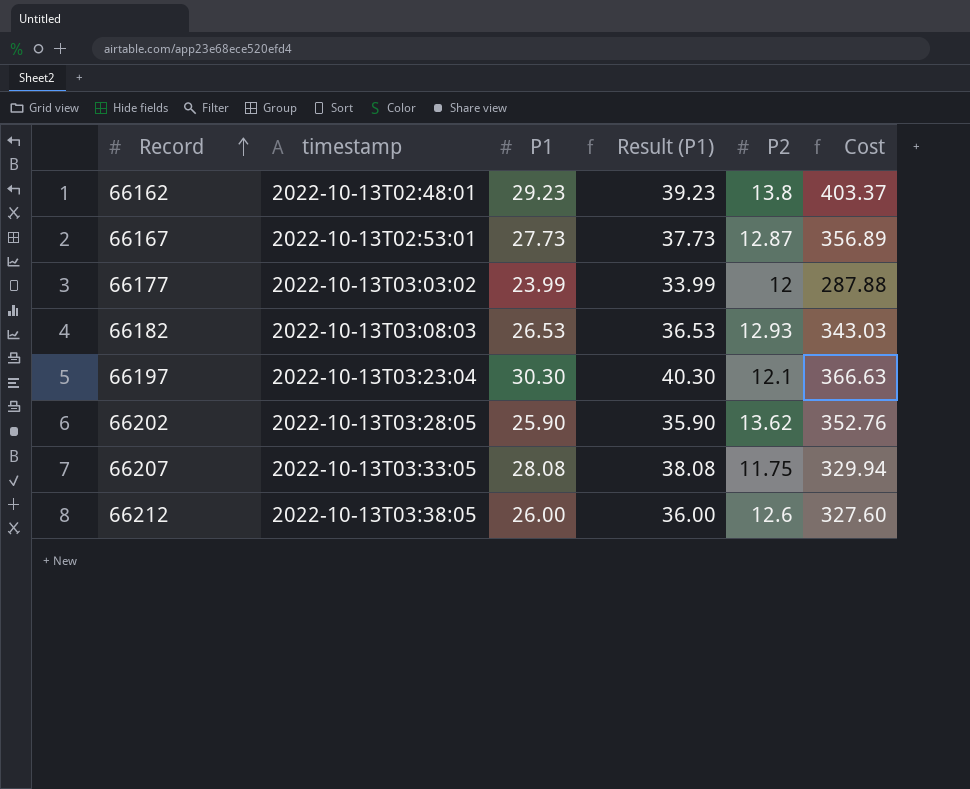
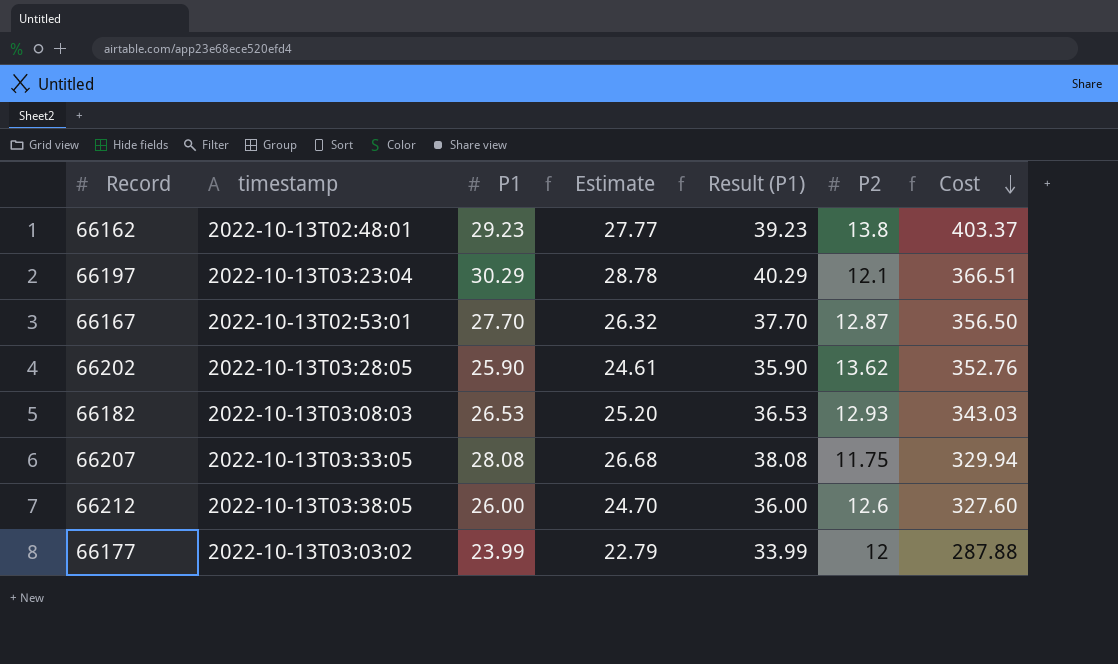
row order: Record ascending -> Cost descending
column Estimate | formula: none -> [P1] * 0.95
66197 | P1: 30.30 -> 30.29
66197 | Result (P1): 40.30 -> 40.29
66197 | Cost: 366.63 -> 366.51
66167 | P1: 27.73 -> 27.70
66167 | Result (P1): 37.73 -> 37.70
66167 | Cost: 356.89 -> 356.50

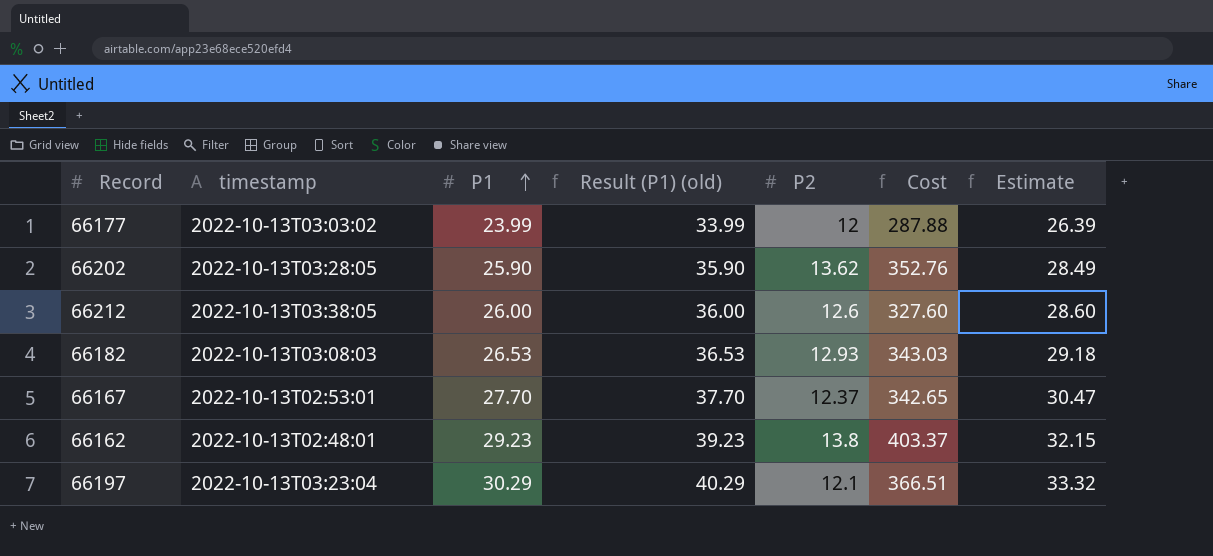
row order: Cost descending -> P1 ascending
column name: Result (P1) -> Result (P1) (old)
column Estimate | formula: [P1] * 0.95 -> [P1] * 1.1
column Estimate | position: 4 -> 7
row 66207: 2022-10-13T03:33:05 | 28.08 | 26.68 | 38.08 | 11.75 | 329.94 -> none
66167 | P2: 12.87 -> 12.37
66167 | Cost: 356.50 -> 342.65

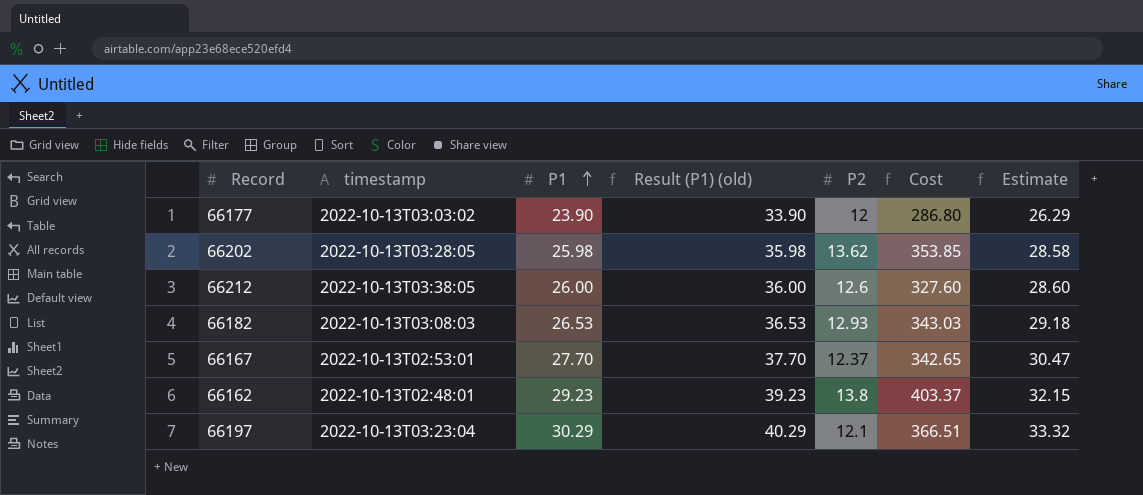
66177 | P1: 23.99 -> 23.90
66177 | Result (P1) (old): 33.99 -> 33.90
66177 | Cost: 287.88 -> 286.80
66177 | Estimate: 26.39 -> 26.29
66202 | P1: 25.90 -> 25.98
66202 | Result (P1) (old): 35.90 -> 35.98
66202 | Cost: 352.76 -> 353.85
66202 | Estimate: 28.49 -> 28.58

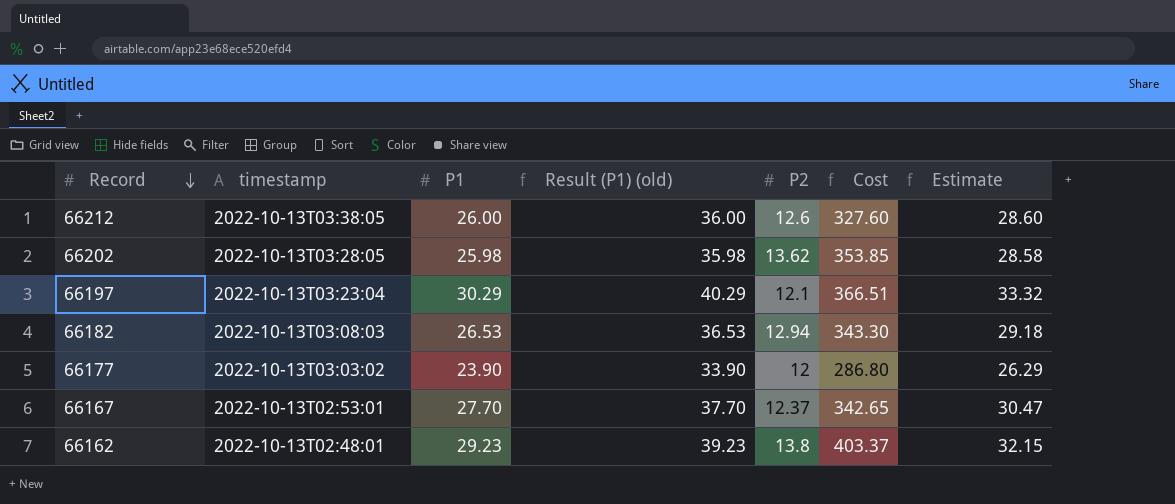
row order: P1 ascending -> Record descending
66182 | P2: 12.93 -> 12.94
66182 | Cost: 343.03 -> 343.30

